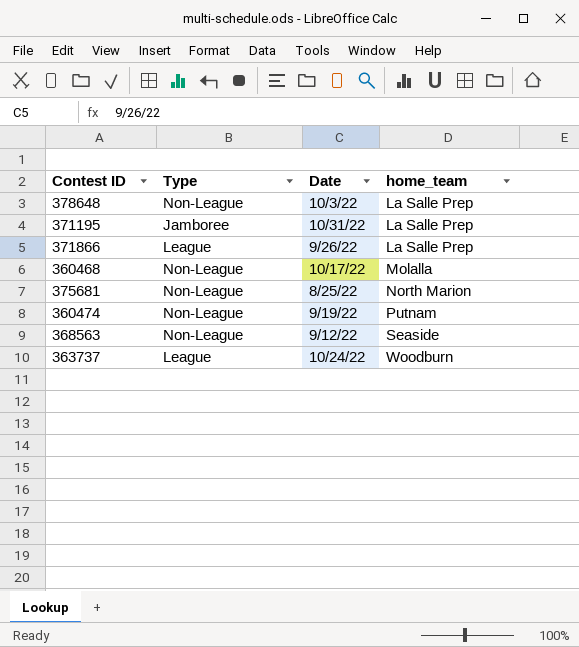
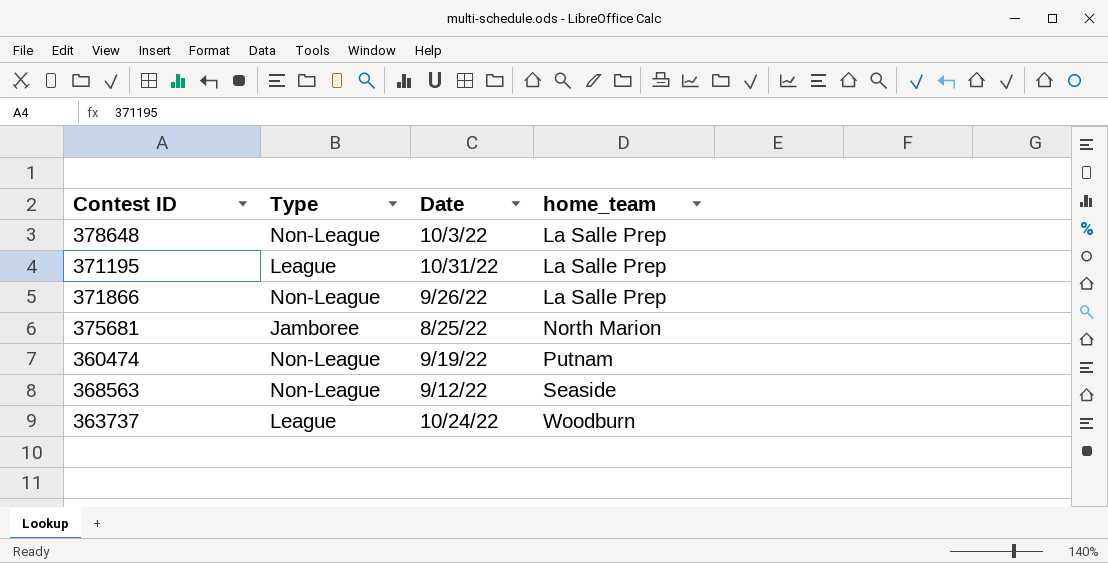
row 360468: Non-League | 10/17/22 | Molalla -> none
371195 | Type: Jamboree -> League
371866 | Type: League -> Non-League
375681 | Type: Non-League -> Jamboree

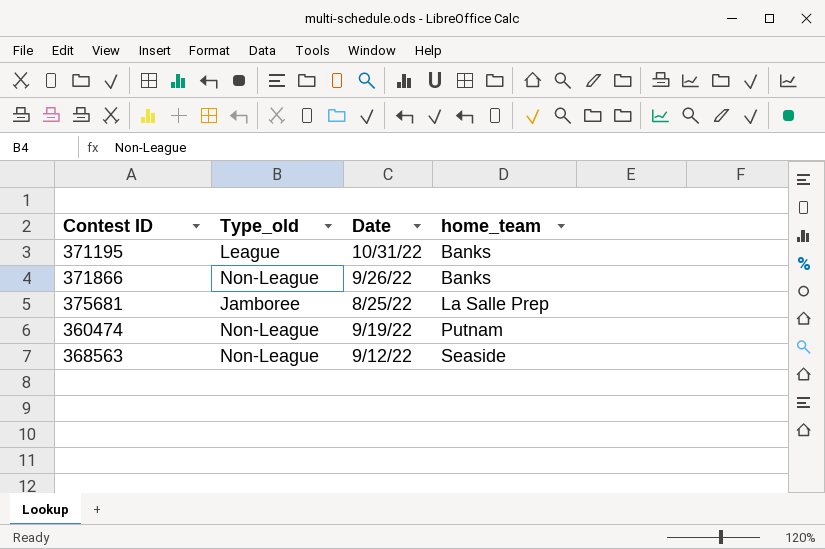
column name: Type -> Type_old
row 378648: Non-League | 10/3/22 | La Salle Prep -> none
row 363737: League | 10/24/22 | Woodburn -> none
371195 | home_team: La Salle Prep -> Banks
371866 | home_team: La Salle Prep -> Banks
375681 | home_team: North Marion -> La Salle Prep

